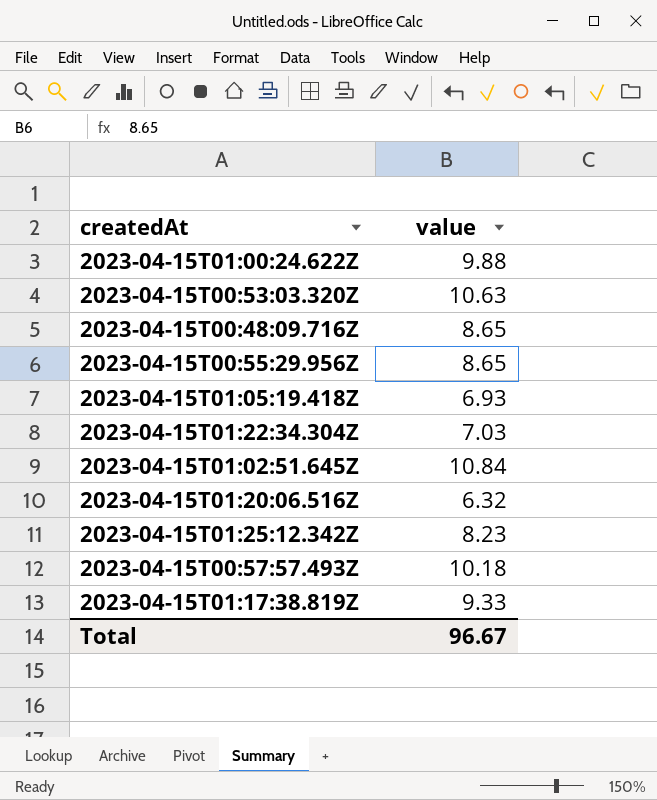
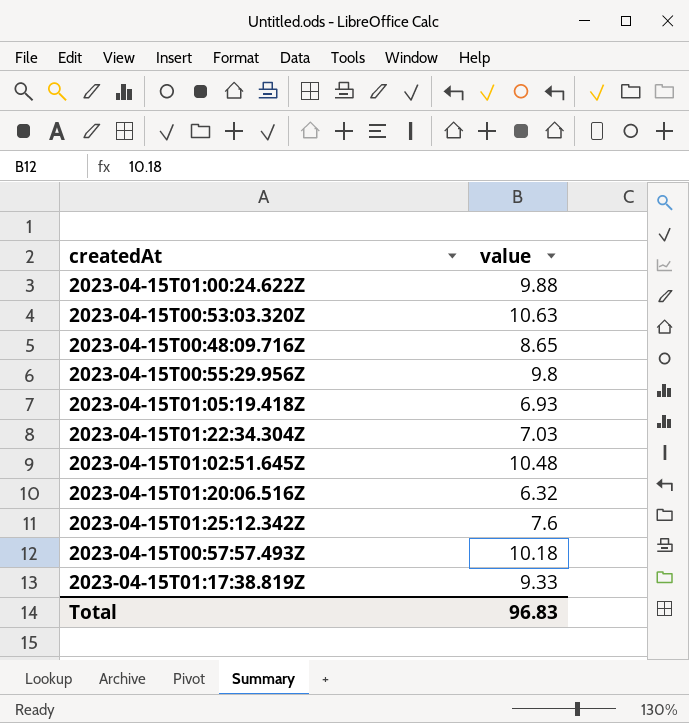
2023-04-15T00:55:29.956Z | value: 8.65 -> 9.8
2023-04-15T01:02:51.645Z | value: 10.84 -> 10.48
2023-04-15T01:25:12.342Z | value: 8.23 -> 7.6
Total | value: 96.67 -> 96.83

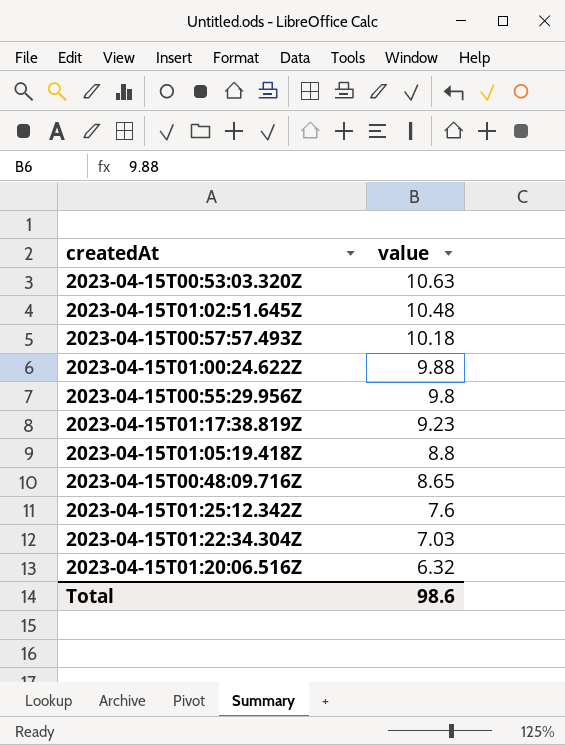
row order: none -> value descending
2023-04-15T01:17:38.819Z | value: 9.33 -> 9.23
2023-04-15T01:05:19.418Z | value: 6.93 -> 8.8
Total | value: 96.83 -> 98.6

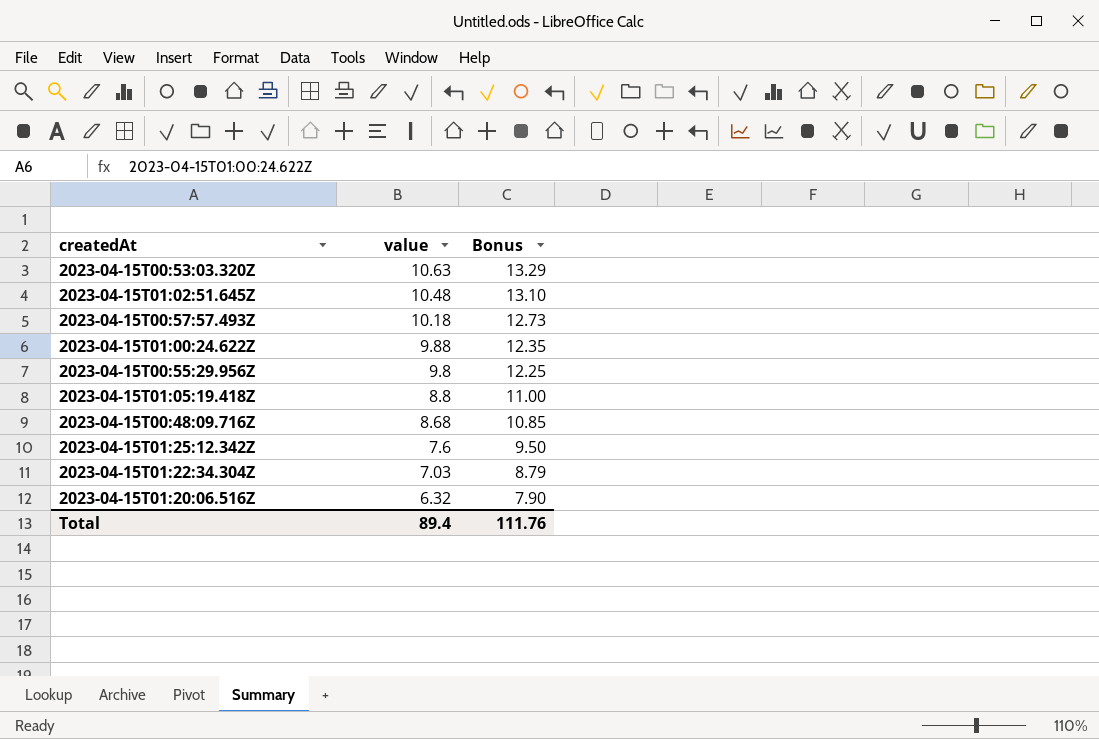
column Bonus | formula: none -> [value] * 1.25
row 2023-04-15T01:17:38.819Z: 9.23 -> none
2023-04-15T00:48:09.716Z | value: 8.65 -> 8.68
Total | value: 98.6 -> 89.4

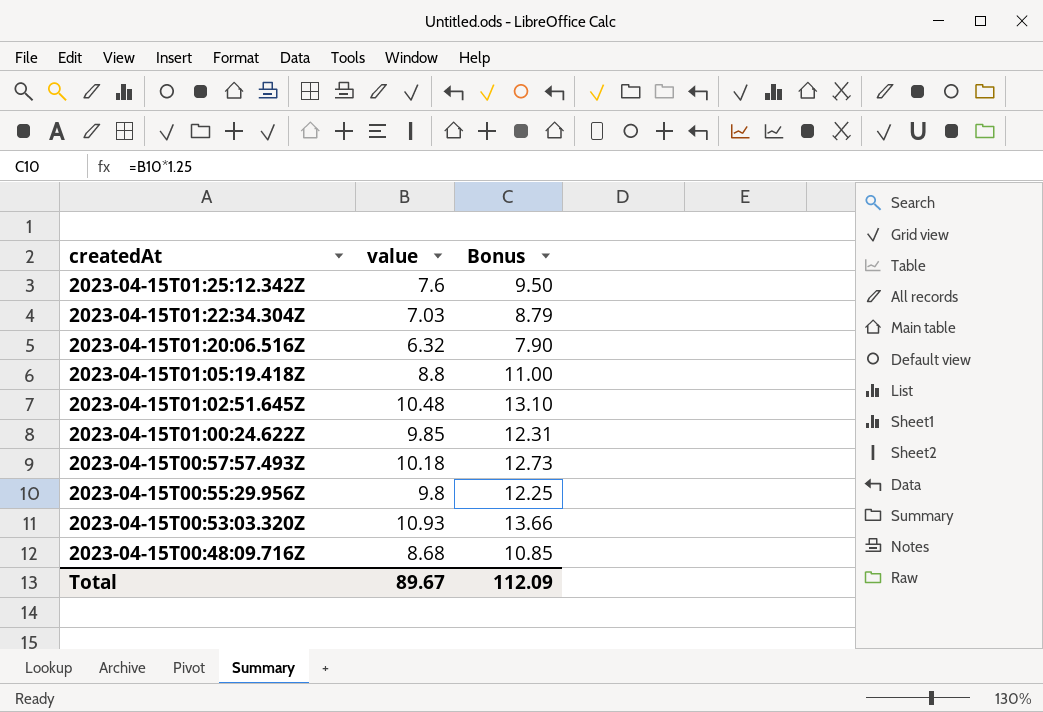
row order: value descending -> createdAt descending
2023-04-15T01:00:24.622Z | value: 9.88 -> 9.85
2023-04-15T01:00:24.622Z | Bonus: 12.35 -> 12.31
2023-04-15T00:53:03.320Z | value: 10.63 -> 10.93
2023-04-15T00:53:03.320Z | Bonus: 13.29 -> 13.66
Total | value: 89.4 -> 89.67
Total | Bonus: 111.76 -> 112.09

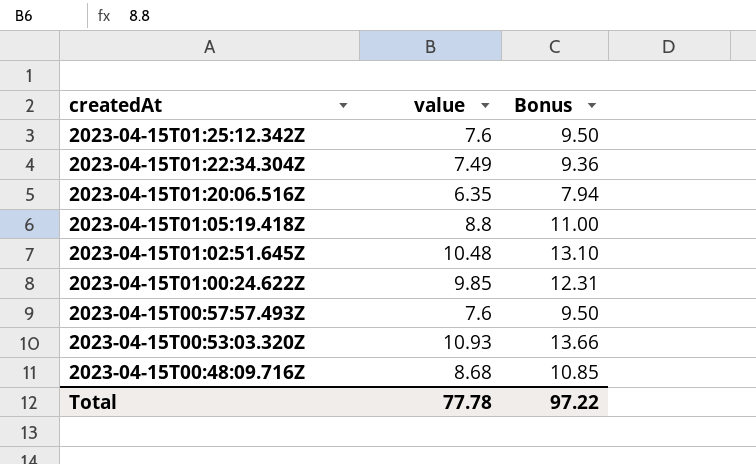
row 2023-04-15T00:55:29.956Z: 9.8 | 12.25 -> none
2023-04-15T01:22:34.304Z | value: 7.03 -> 7.49
2023-04-15T01:22:34.304Z | Bonus: 8.79 -> 9.36
2023-04-15T01:20:06.516Z | value: 6.32 -> 6.35
2023-04-15T01:20:06.516Z | Bonus: 7.90 -> 7.94
2023-04-15T00:57:57.493Z | value: 10.18 -> 7.6
2023-04-15T00:57:57.493Z | Bonus: 12.73 -> 9.50
Total | value: 89.67 -> 77.78
Total | Bonus: 112.09 -> 97.22

